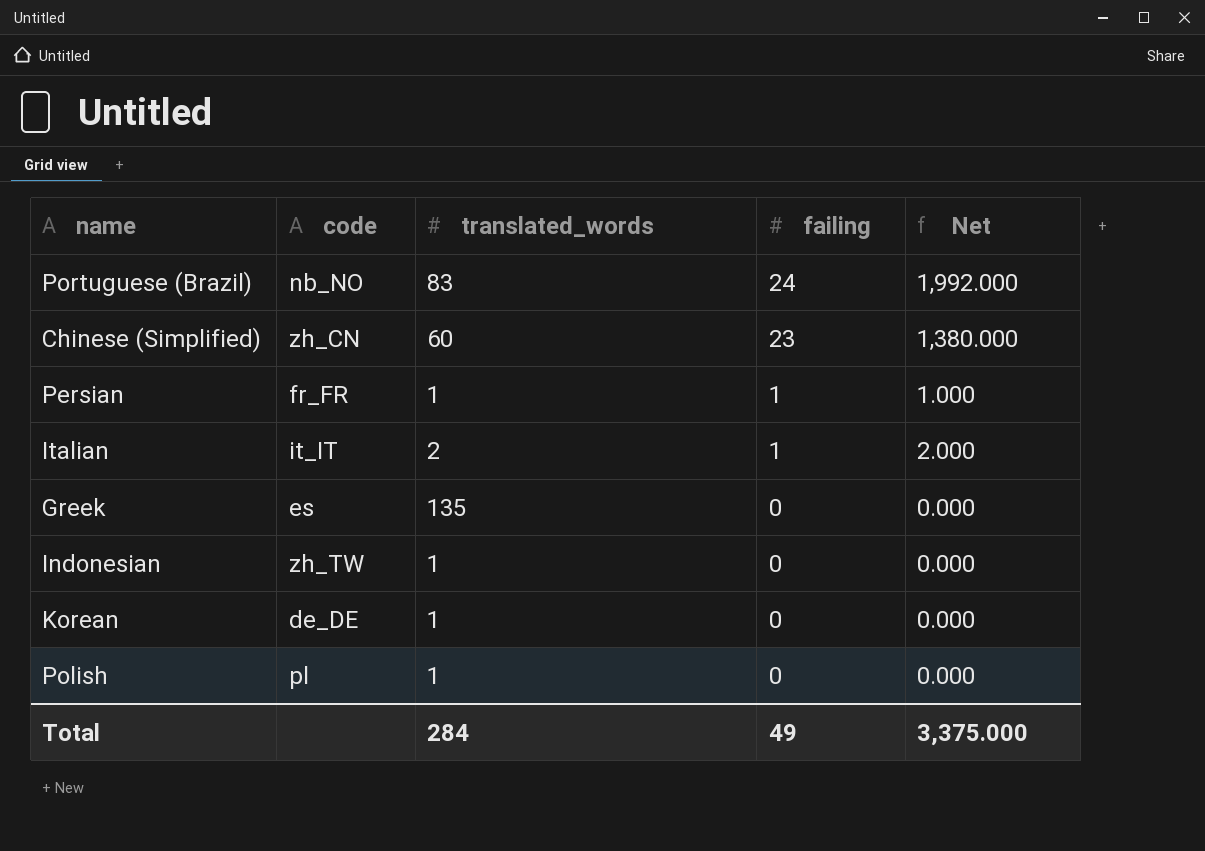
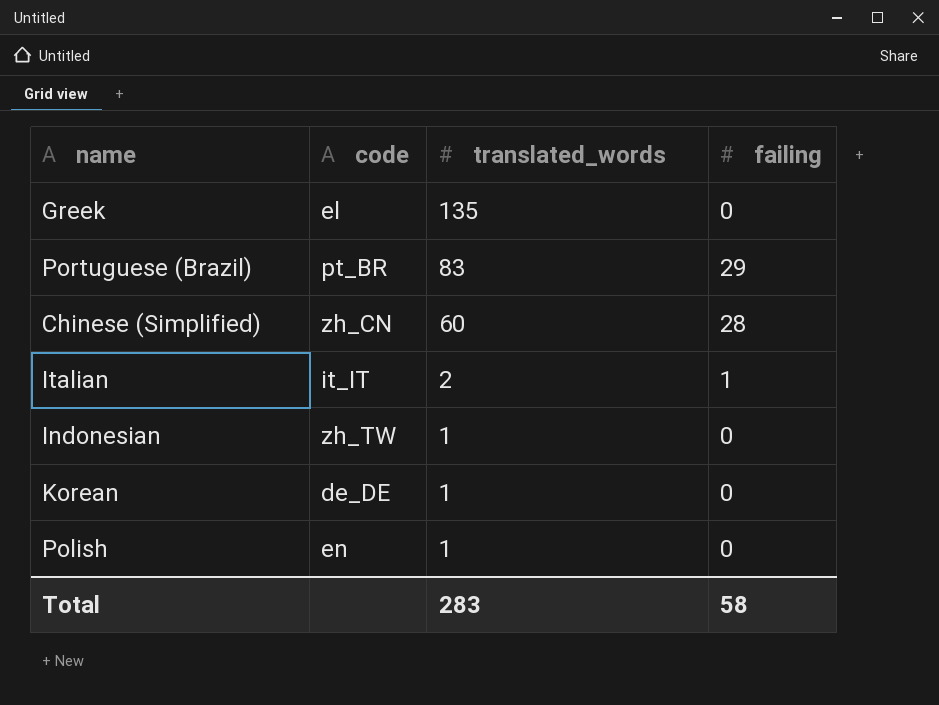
row order: failing descending -> translated_words descending
column Net | formula: [translated_words] * [failing] -> none
row Persian: fr_FR | 1 | 1 | 1.000 -> none
Greek | code: es -> el
Portuguese (Brazil) | code: nb_NO -> pt_BR
Portuguese (Brazil) | failing: 24 -> 29
Chinese (Simplified) | failing: 23 -> 28
Polish | code: pl -> en
Total | translated_words: 284 -> 283
Total | failing: 49 -> 58

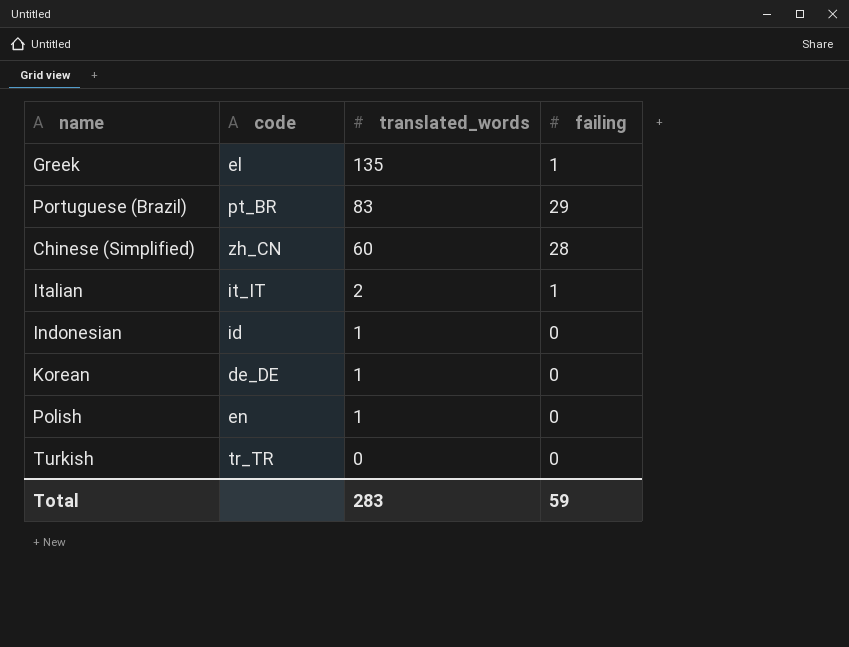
Greek | failing: 0 -> 1
Indonesian | code: zh_TW -> id
row Turkish: none -> tr_TR | 0 | 0
Total | failing: 58 -> 59

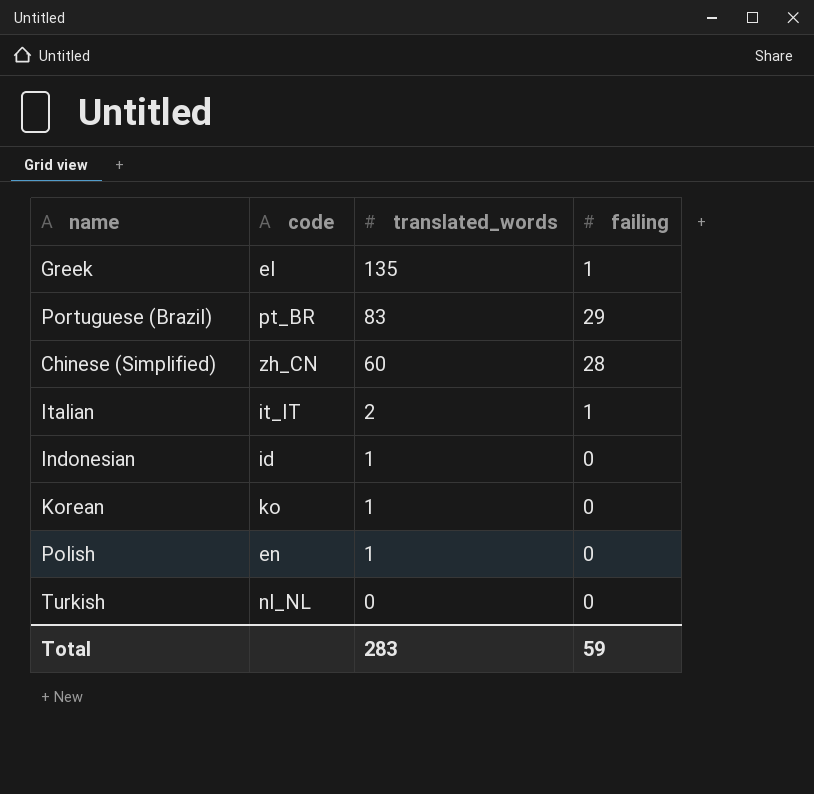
Korean | code: de_DE -> ko
Turkish | code: tr_TR -> nl_NL

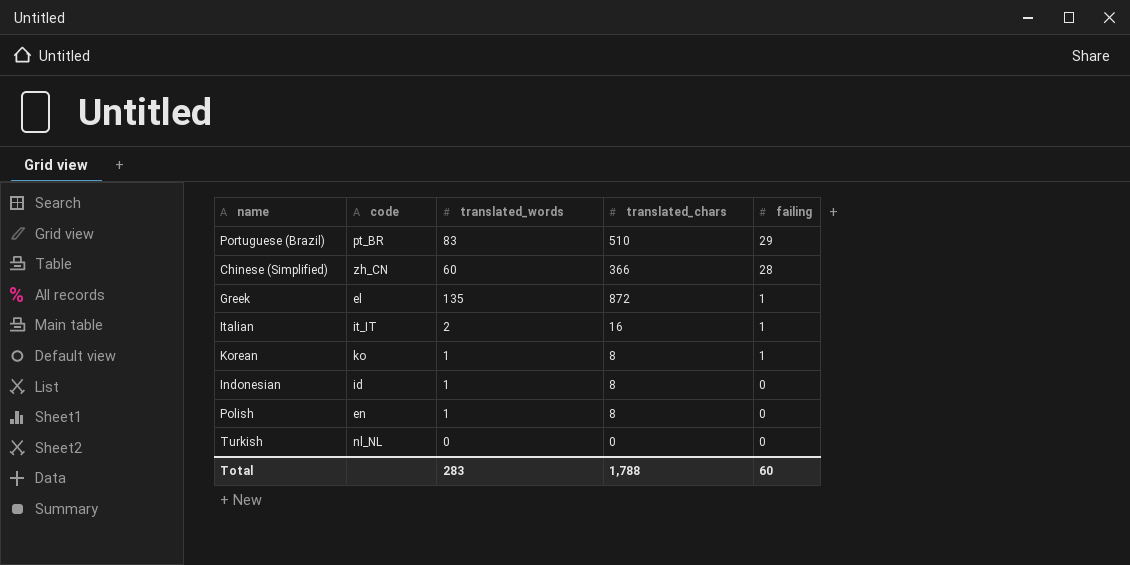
row order: translated_words descending -> failing descending
column translated_chars | position: none -> 4
Korean | failing: 0 -> 1
Total | failing: 59 -> 60

